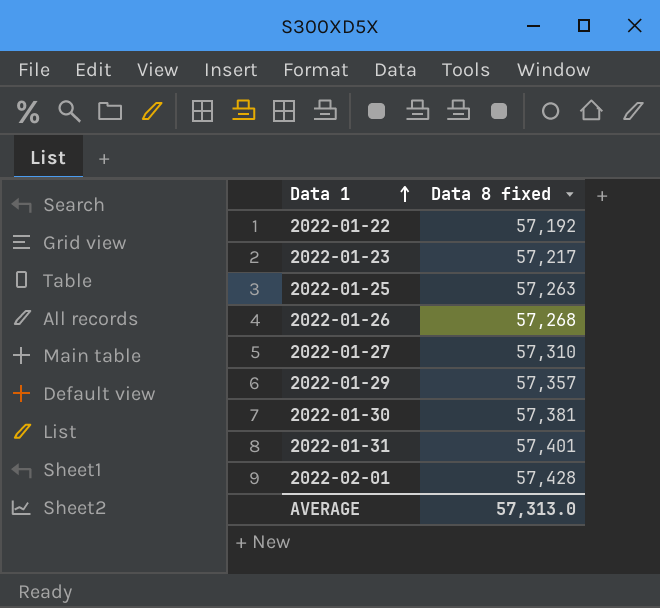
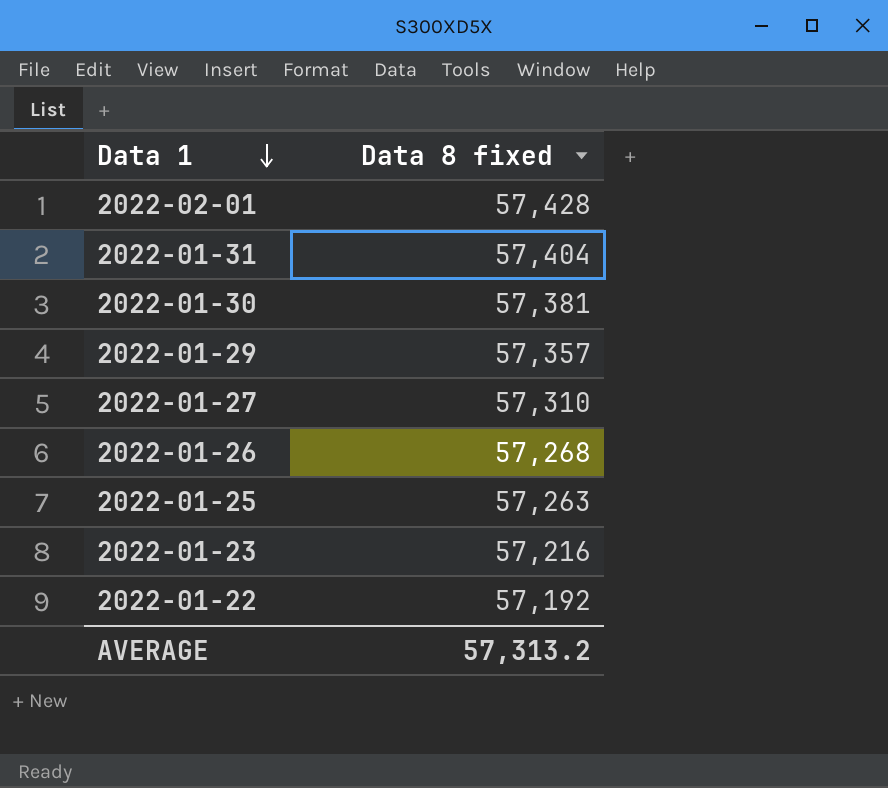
row order: Data 1 ascending -> Data 1 descending
2022-01-31 | Data 8 fixed: 57,401 -> 57,404
2022-01-23 | Data 8 fixed: 57,217 -> 57,216
AVERAGE | Data 8 fixed: 57,313.0 -> 57,313.2

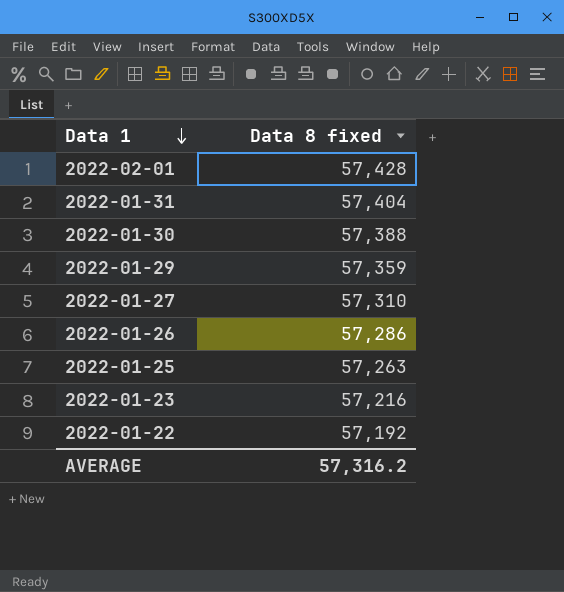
2022-01-30 | Data 8 fixed: 57,381 -> 57,388
2022-01-29 | Data 8 fixed: 57,357 -> 57,359
2022-01-26 | Data 8 fixed: 57,268 -> 57,286
AVERAGE | Data 8 fixed: 57,313.2 -> 57,316.2

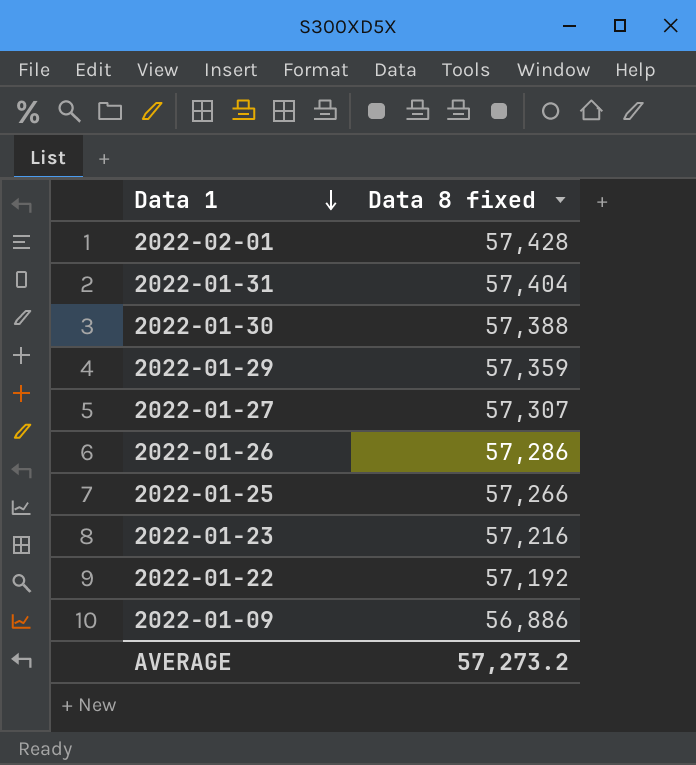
2022-01-27 | Data 8 fixed: 57,310 -> 57,307
2022-01-25 | Data 8 fixed: 57,263 -> 57,266
row 2022-01-09: none -> 56,886
AVERAGE | Data 8 fixed: 57,316.2 -> 57,273.2

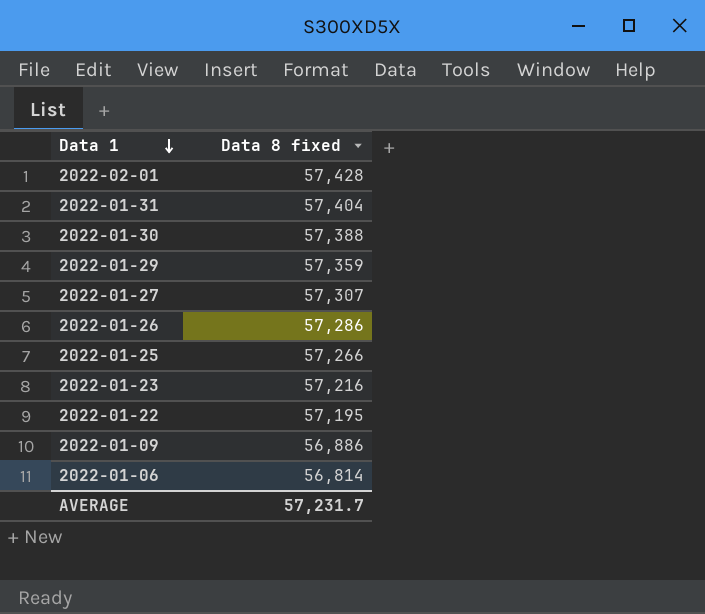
2022-01-22 | Data 8 fixed: 57,192 -> 57,195
row 2022-01-06: none -> 56,814
AVERAGE | Data 8 fixed: 57,273.2 -> 57,231.7

